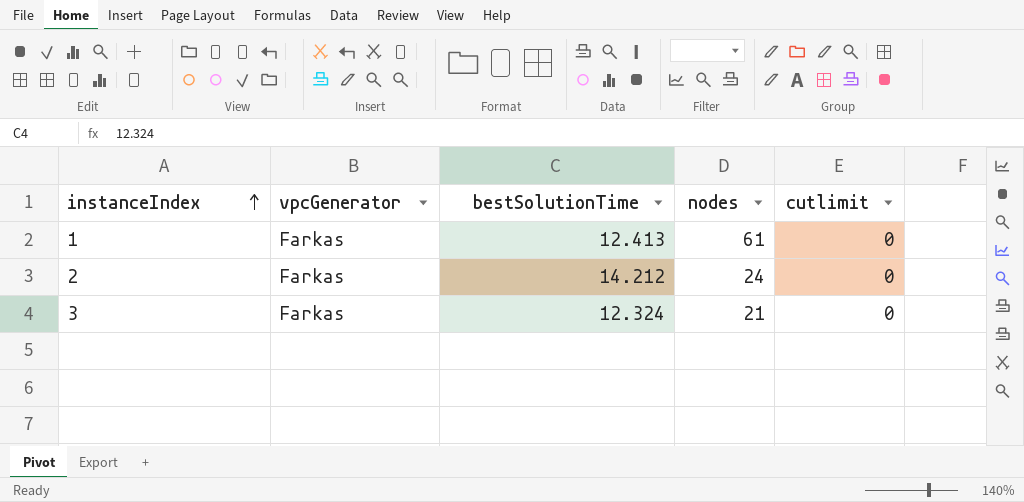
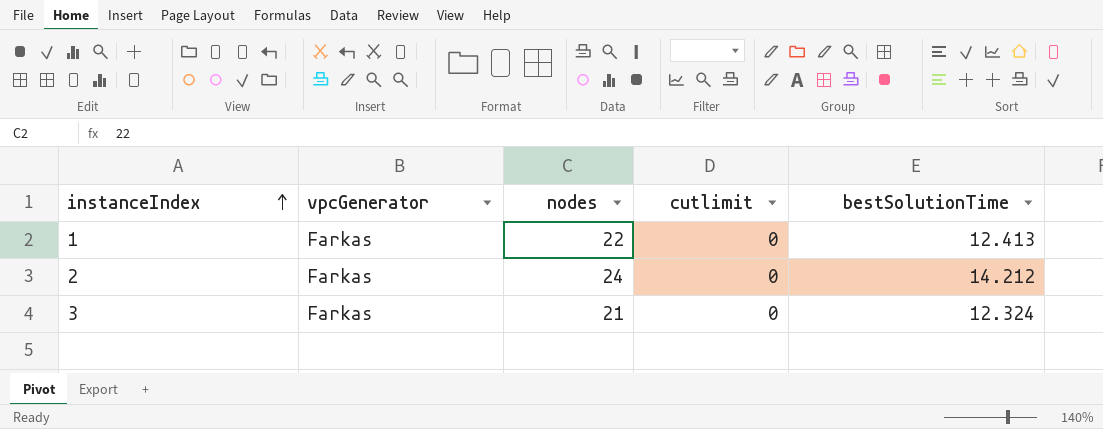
column bestSolutionTime | position: 3 -> 5
1 | nodes: 61 -> 22

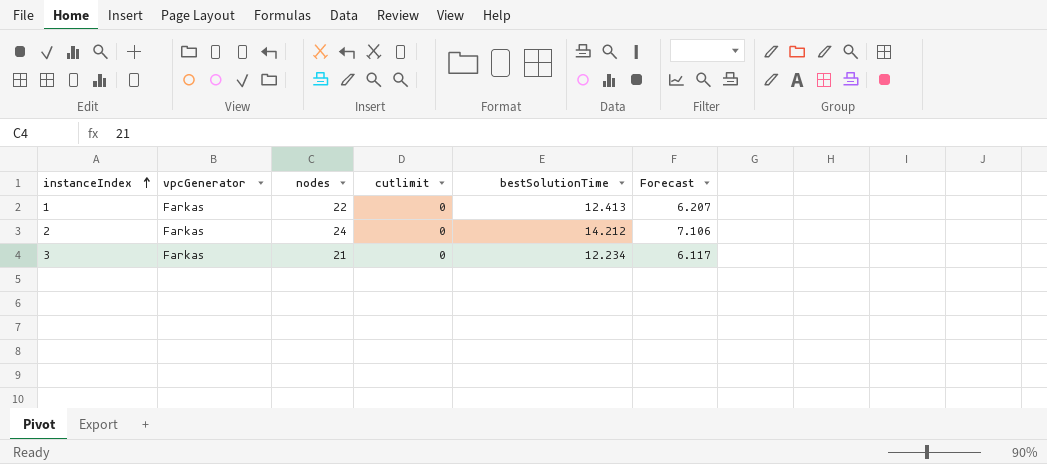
column Forecast | formula: none -> [bestSolutionTime] * 0.5
3 | bestSolutionTime: 12.324 -> 12.234

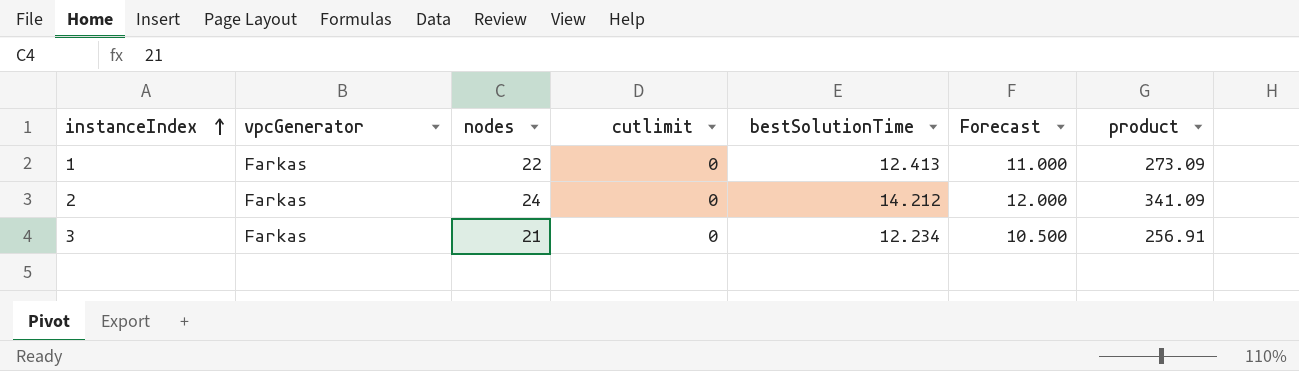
column Forecast | formula: [bestSolutionTime] * 0.5 -> [nodes] * 0.5
column product | formula: none -> [nodes] * [bestSolutionTime]

